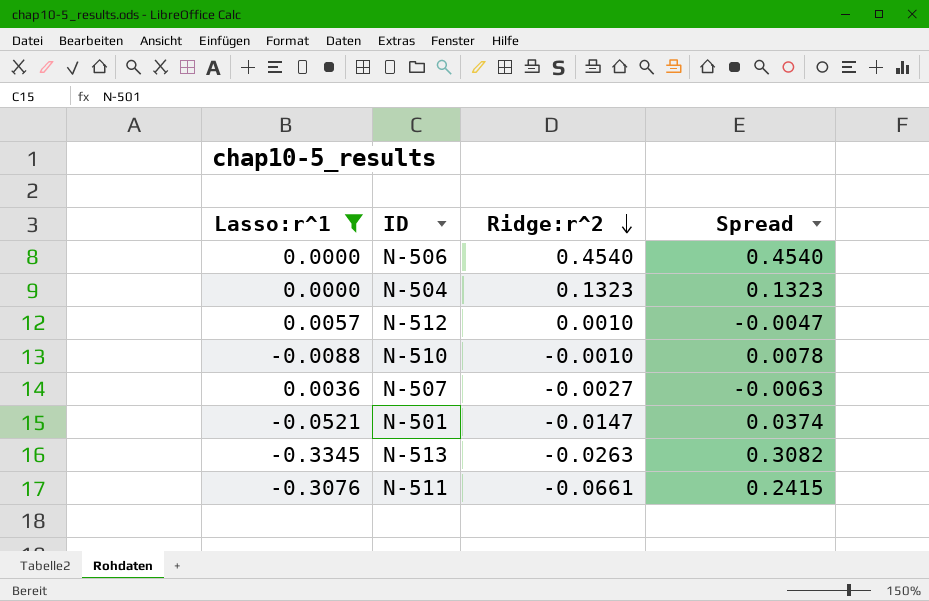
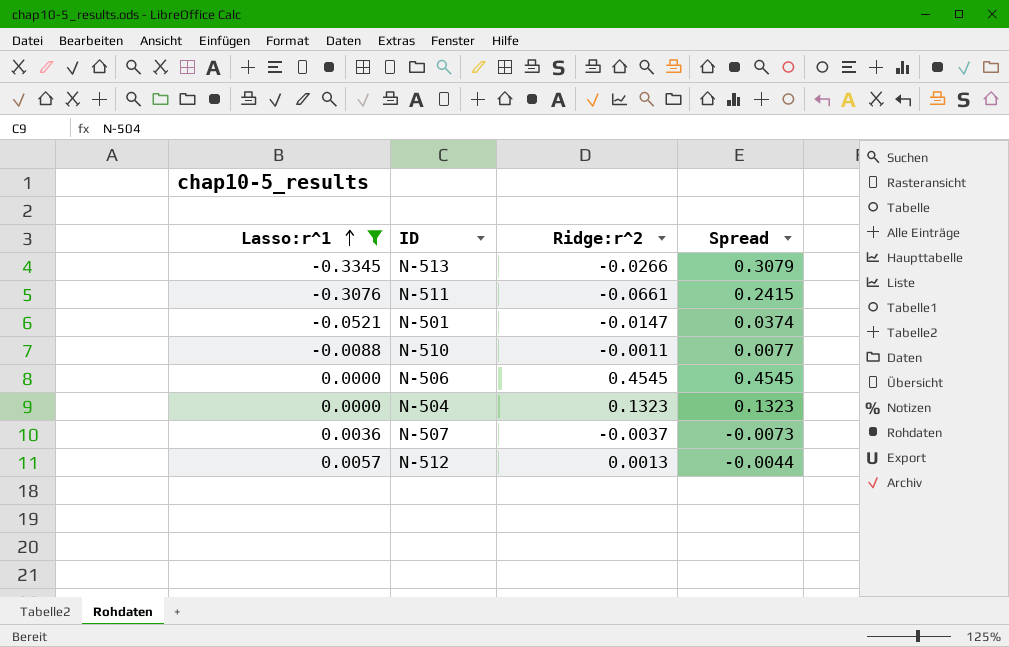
row order: Ridge:r^2 descending -> Lasso:r^1 ascending
N-513 | Ridge:r^2: -0.0263 -> -0.0266
N-513 | Spread: 0.3082 -> 0.3079
N-510 | Ridge:r^2: -0.0010 -> -0.0011
N-510 | Spread: 0.0078 -> 0.0077
N-506 | Ridge:r^2: 0.4540 -> 0.4545
N-506 | Spread: 0.4540 -> 0.4545
N-507 | Ridge:r^2: -0.0027 -> -0.0037
N-507 | Spread: -0.0063 -> -0.0073
N-512 | Ridge:r^2: 0.0010 -> 0.0013
N-512 | Spread: -0.0047 -> -0.0044

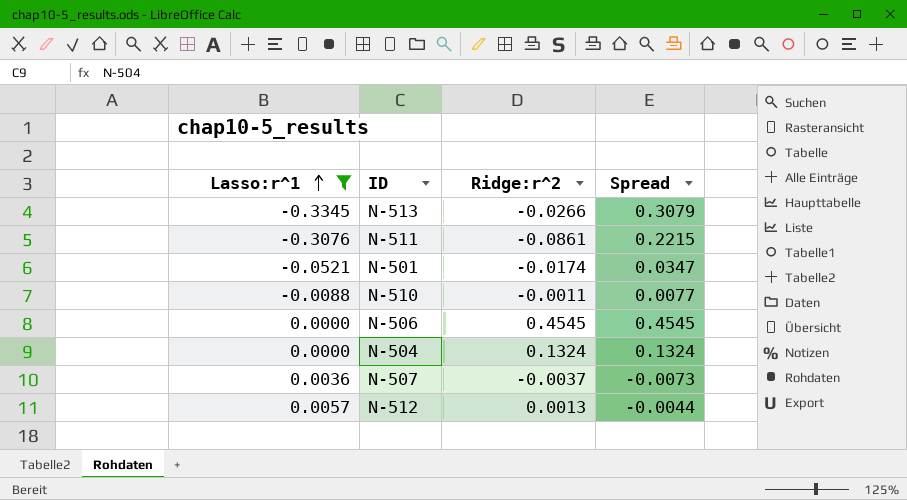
N-511 | Ridge:r^2: -0.0661 -> -0.0861
N-511 | Spread: 0.2415 -> 0.2215
N-501 | Ridge:r^2: -0.0147 -> -0.0174
N-501 | Spread: 0.0374 -> 0.0347
N-504 | Ridge:r^2: 0.1323 -> 0.1324
N-504 | Spread: 0.1323 -> 0.1324

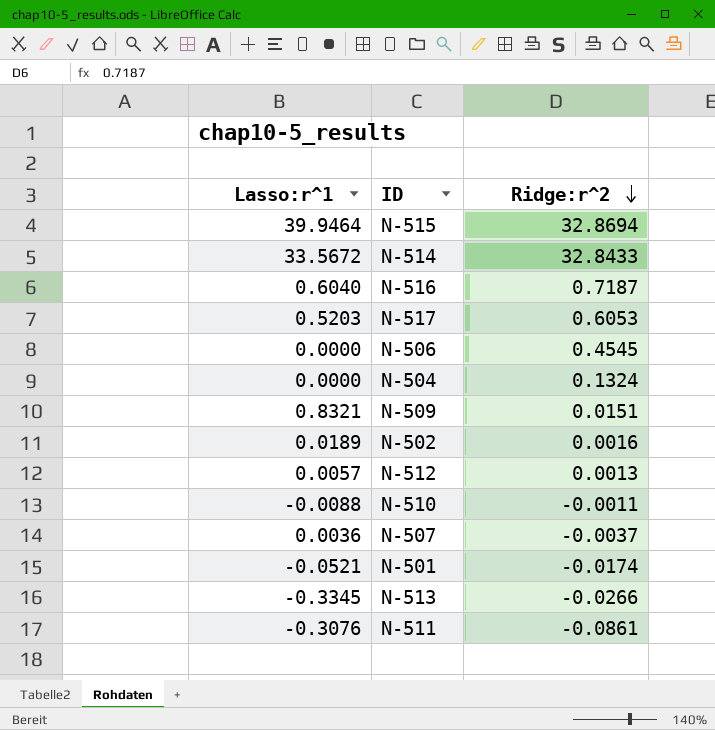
filter: Lasso:r^1 <= 0.0057 -> none
row order: Lasso:r^1 ascending -> Ridge:r^2 descending
column Spread | formula: [Ridge:r^2] - [Lasso:r^1] -> none

